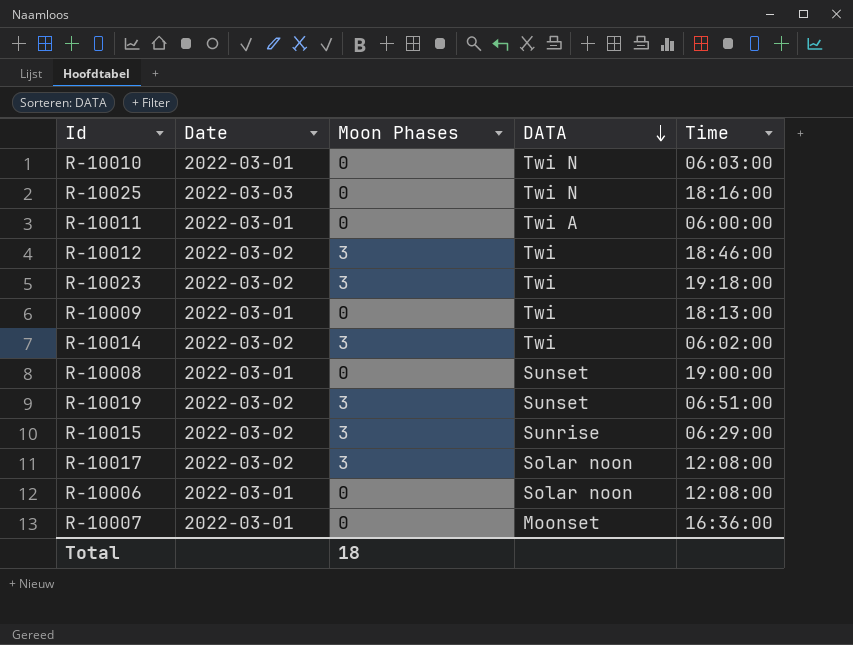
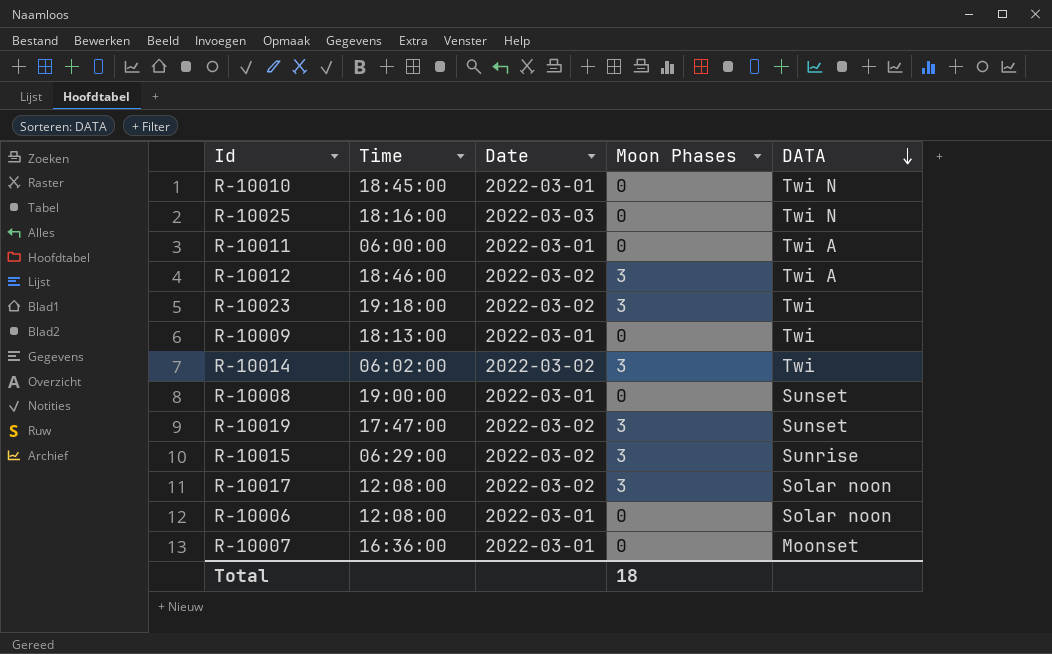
column Time | position: 5 -> 2
R-10010 | Time: 06:03:00 -> 18:45:00
R-10012 | DATA: Twi -> Twi A
R-10019 | Time: 06:51:00 -> 17:47:00

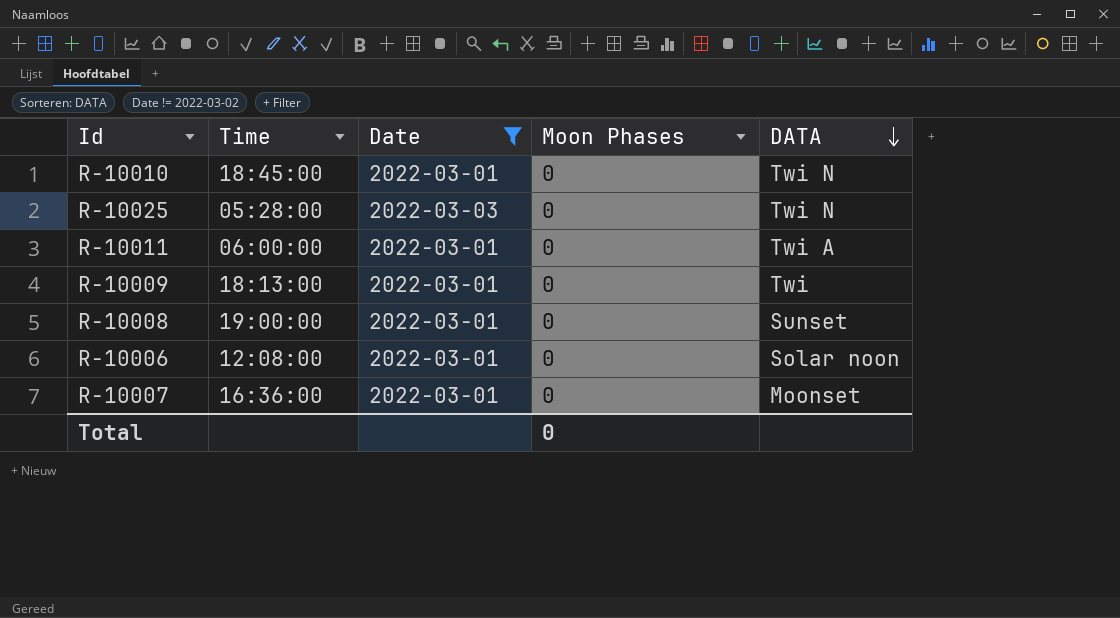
filter: none -> Date != 2022-03-02
R-10025 | Time: 18:16:00 -> 05:28:00
Total | Moon Phases: 18 -> 0

